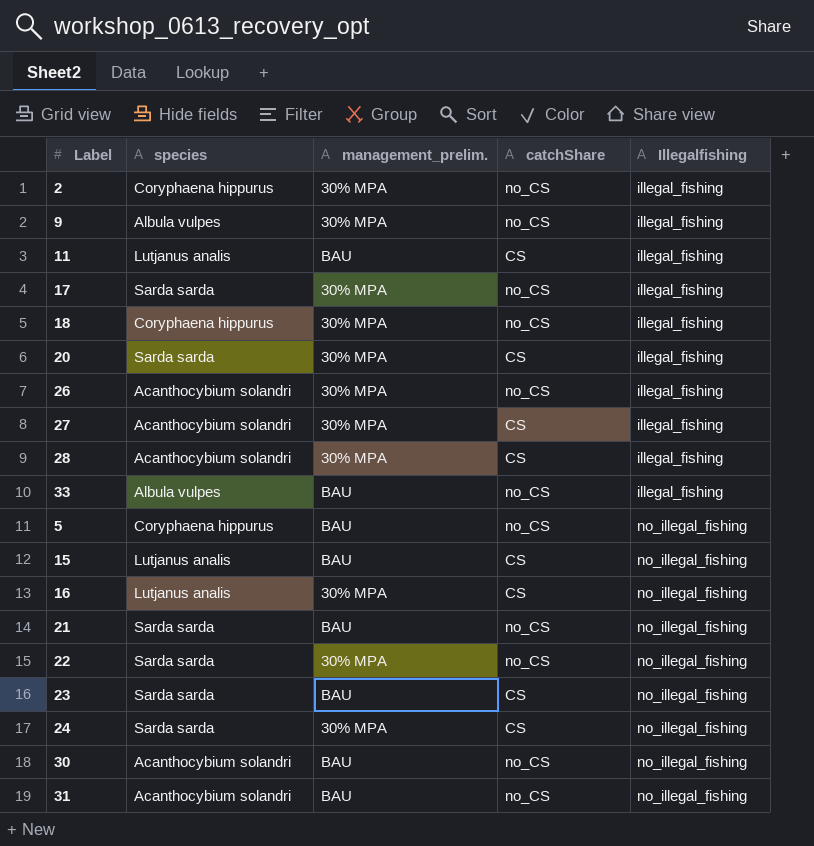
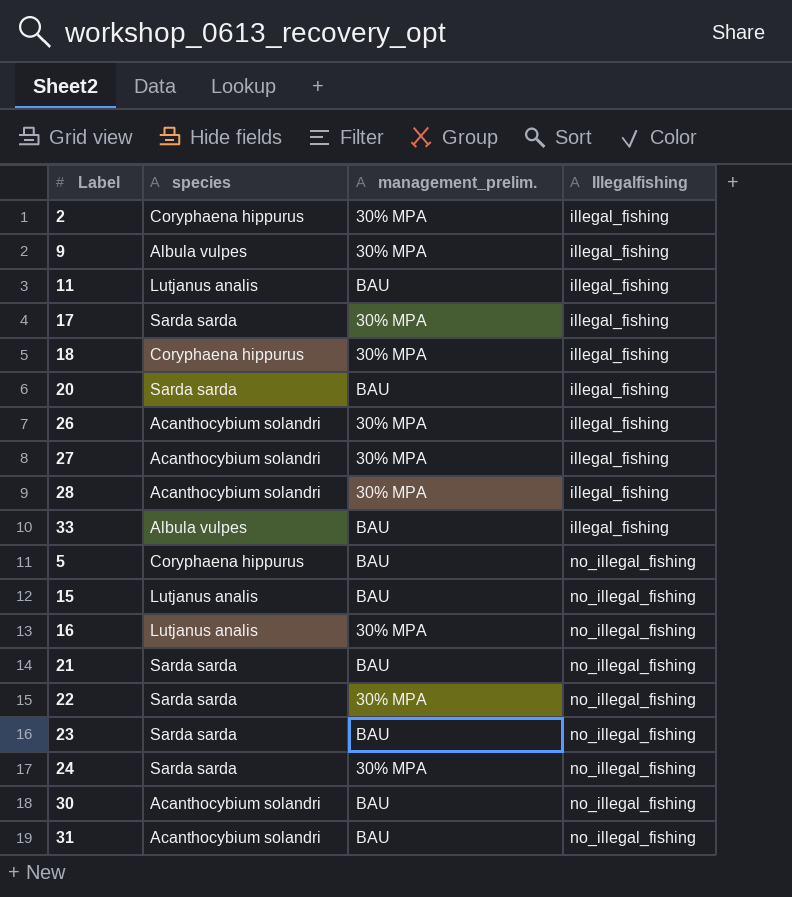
column catchShare | position: 4 -> none
20 | management_prelim.: 30% MPA -> BAU

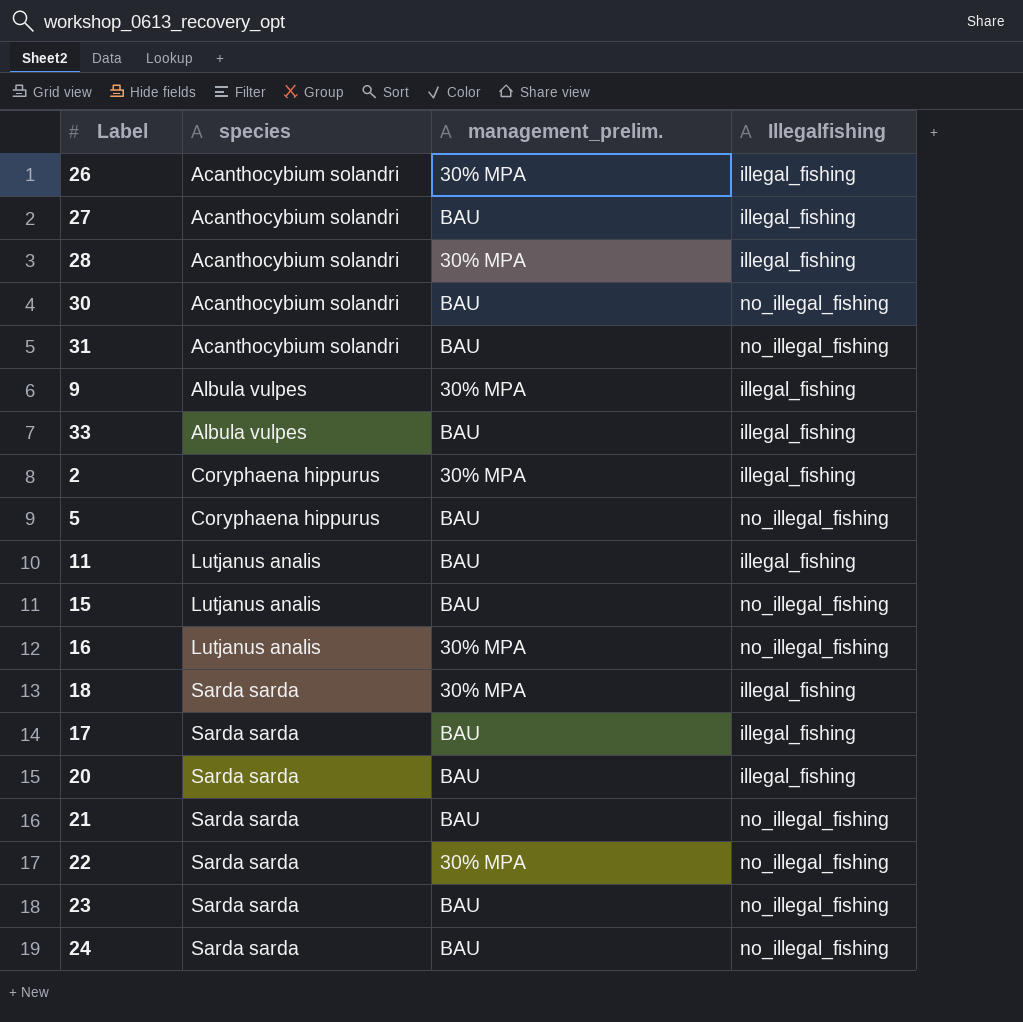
row order: Illegalfishing ascending -> species ascending
27 | management_prelim.: 30% MPA -> BAU
18 | species: Coryphaena hippurus -> Sarda sarda
17 | management_prelim.: 30% MPA -> BAU
24 | management_prelim.: 30% MPA -> BAU

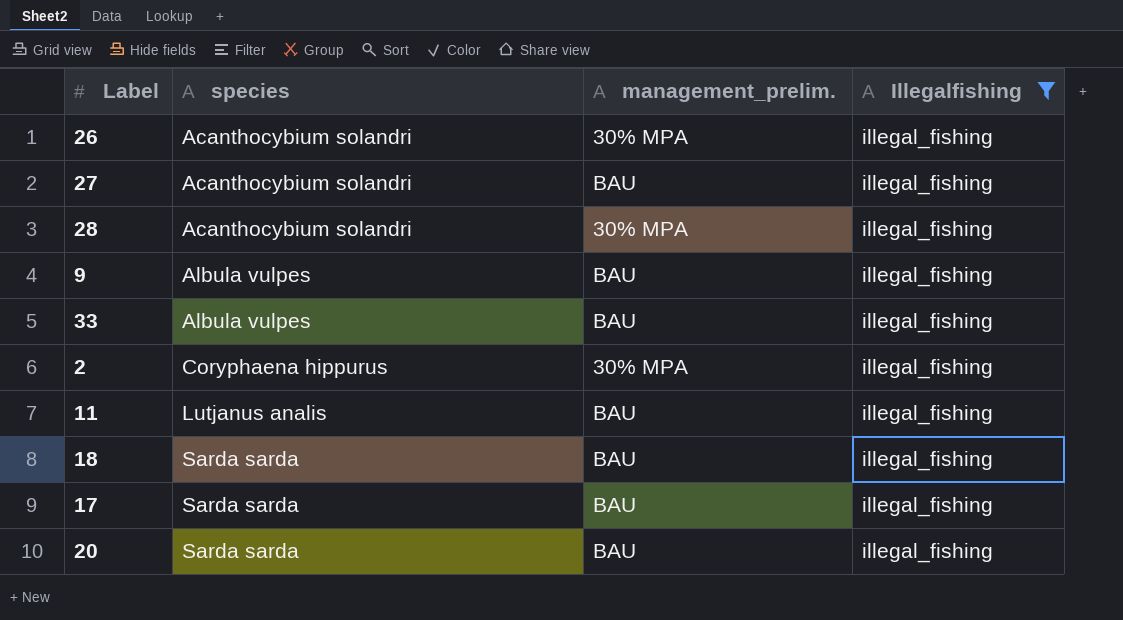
filter: none -> Illegalfishing = illegal_fishing
9 | management_prelim.: 30% MPA -> BAU
18 | management_prelim.: 30% MPA -> BAU

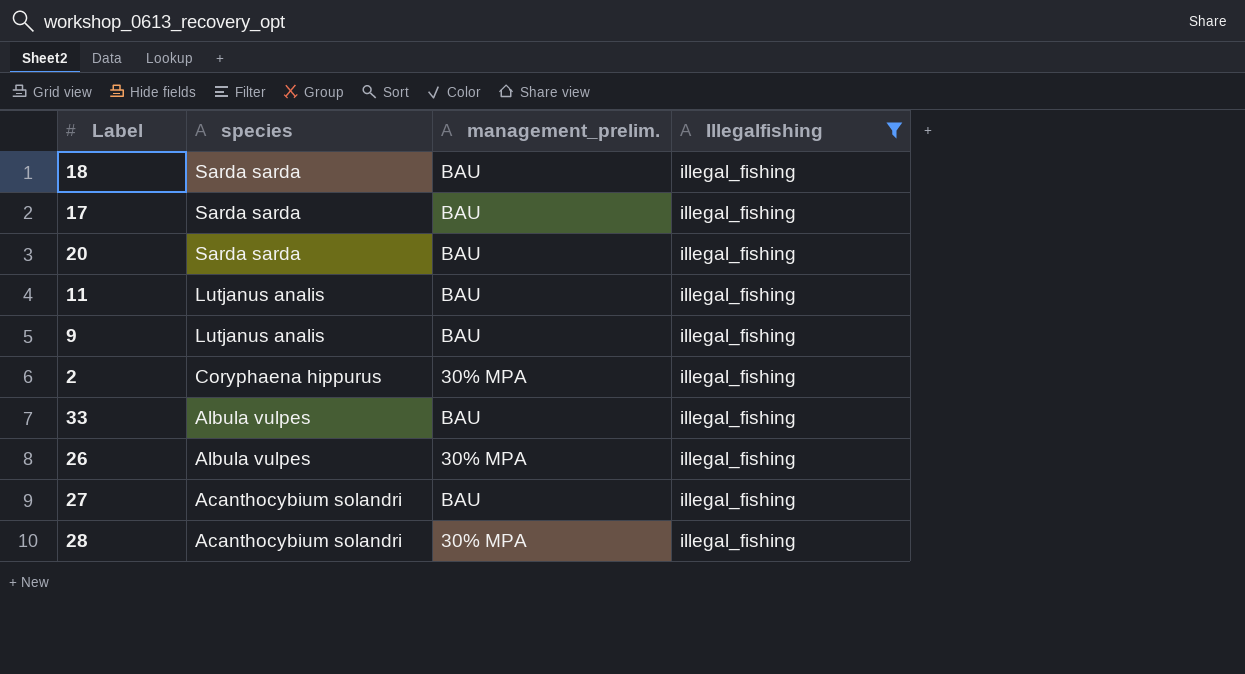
row order: species ascending -> species descending
9 | species: Albula vulpes -> Lutjanus analis
26 | species: Acanthocybium solandri -> Albula vulpes

